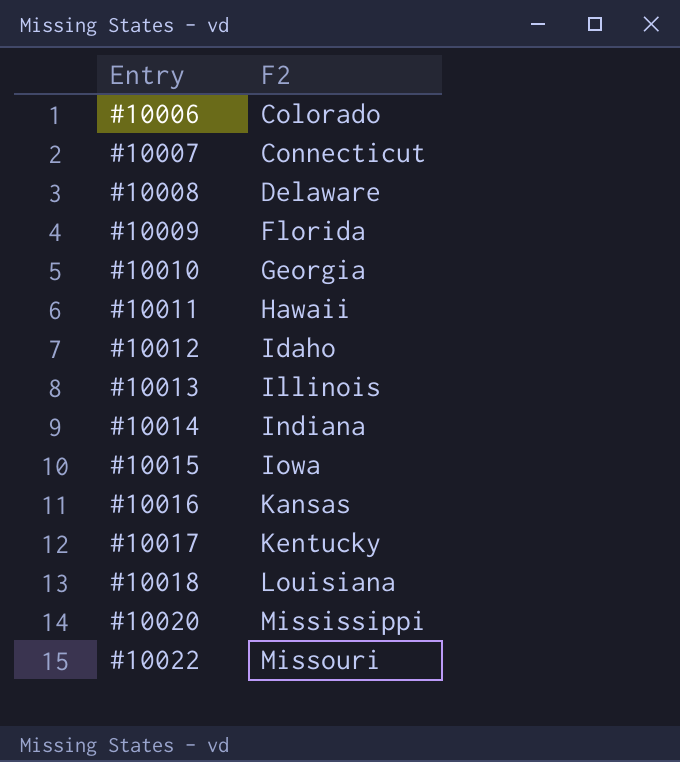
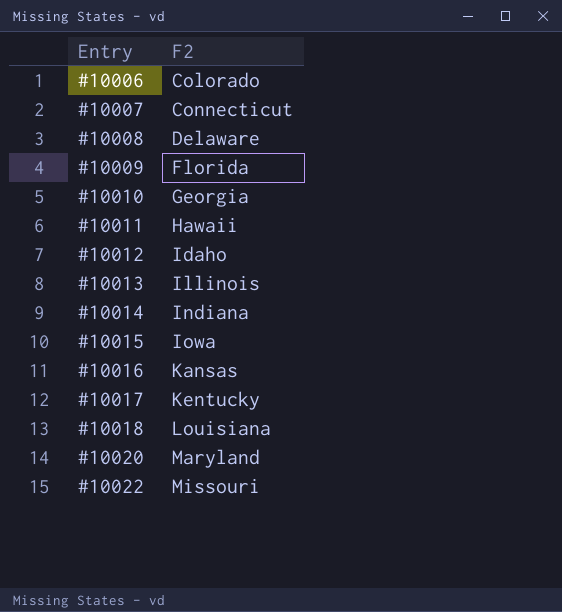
#10020 | F2: Mississippi -> Maryland

